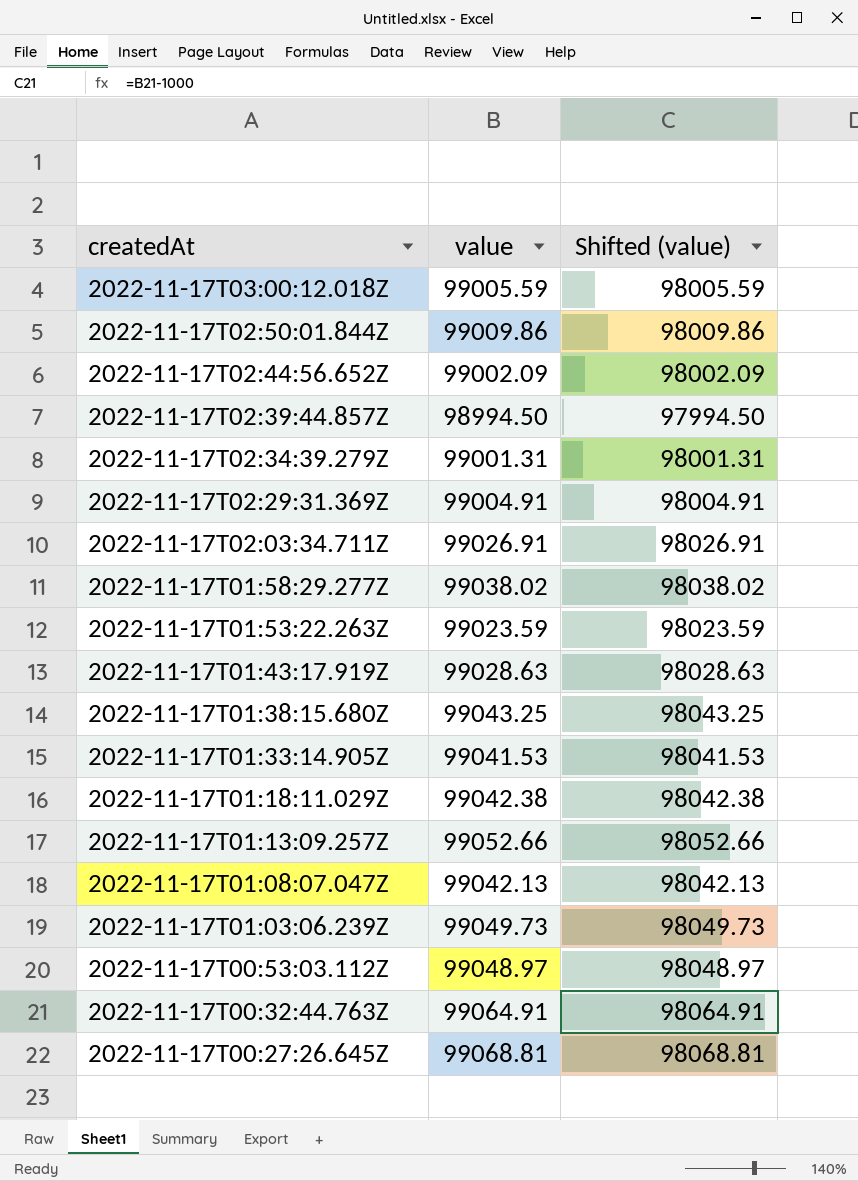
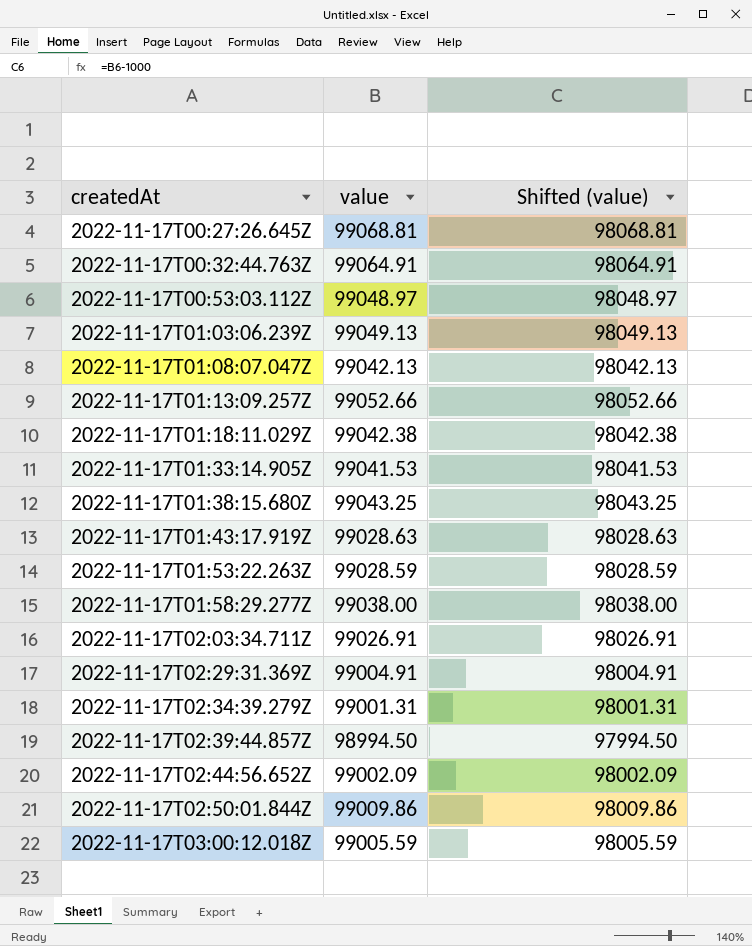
row order: createdAt descending -> createdAt ascending
2022-11-17T01:03:06.239Z | value: 99049.73 -> 99049.13
2022-11-17T01:03:06.239Z | Shifted (value): 98049.73 -> 98049.13
2022-11-17T01:53:22.263Z | value: 99023.59 -> 99028.59
2022-11-17T01:53:22.263Z | Shifted (value): 98023.59 -> 98028.59
2022-11-17T01:58:29.277Z | value: 99038.02 -> 99038.00
2022-11-17T01:58:29.277Z | Shifted (value): 98038.02 -> 98038.00

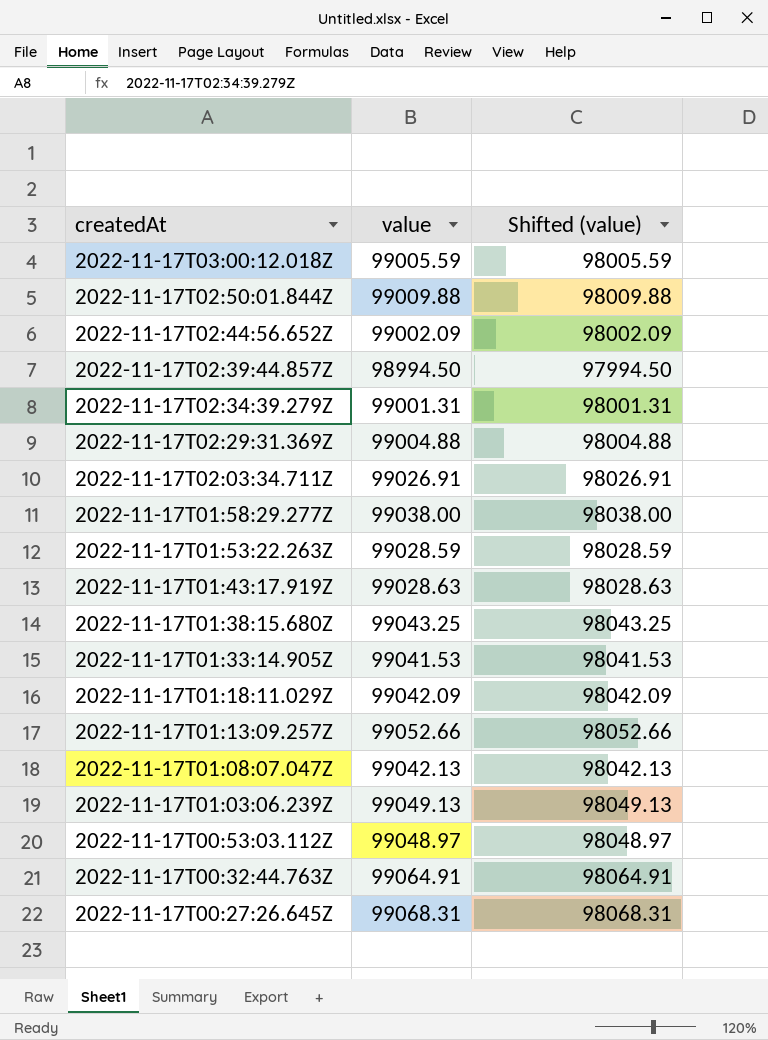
row order: createdAt ascending -> createdAt descending
2022-11-17T02:50:01.844Z | value: 99009.86 -> 99009.88
2022-11-17T02:50:01.844Z | Shifted (value): 98009.86 -> 98009.88
2022-11-17T02:29:31.369Z | value: 99004.91 -> 99004.88
2022-11-17T02:29:31.369Z | Shifted (value): 98004.91 -> 98004.88
2022-11-17T01:18:11.029Z | value: 99042.38 -> 99042.09
2022-11-17T01:18:11.029Z | Shifted (value): 98042.38 -> 98042.09
2022-11-17T00:27:26.645Z | value: 99068.81 -> 99068.31
2022-11-17T00:27:26.645Z | Shifted (value): 98068.81 -> 98068.31

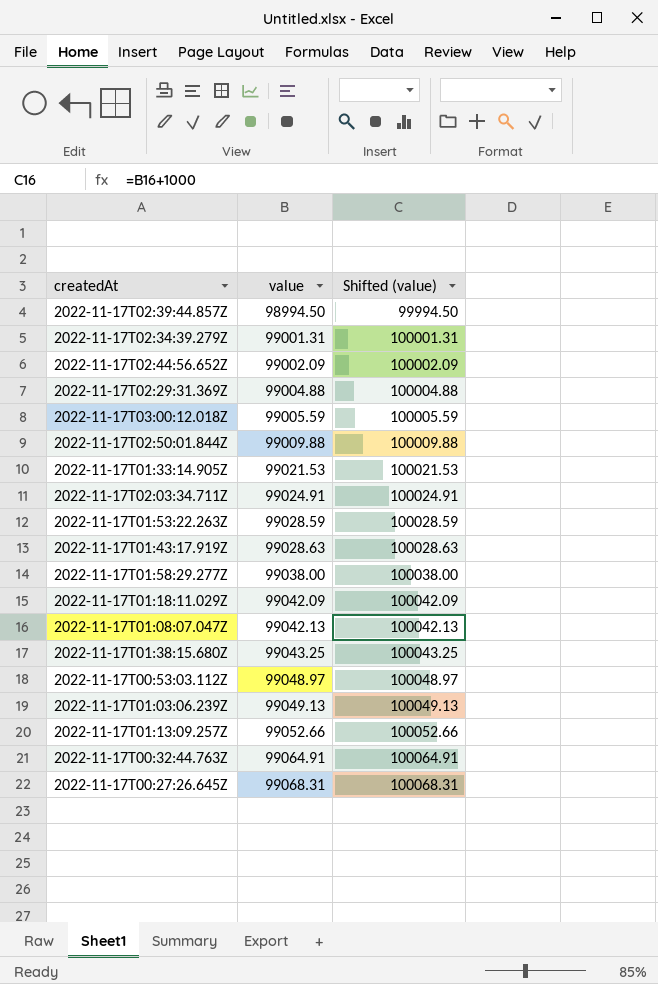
row order: createdAt descending -> value ascending
column Shifted (value) | formula: [value] - 1000 -> [value] + 1000
2022-11-17T01:33:14.905Z | value: 99041.53 -> 99021.53
2022-11-17T02:03:34.711Z | value: 99026.91 -> 99024.91

